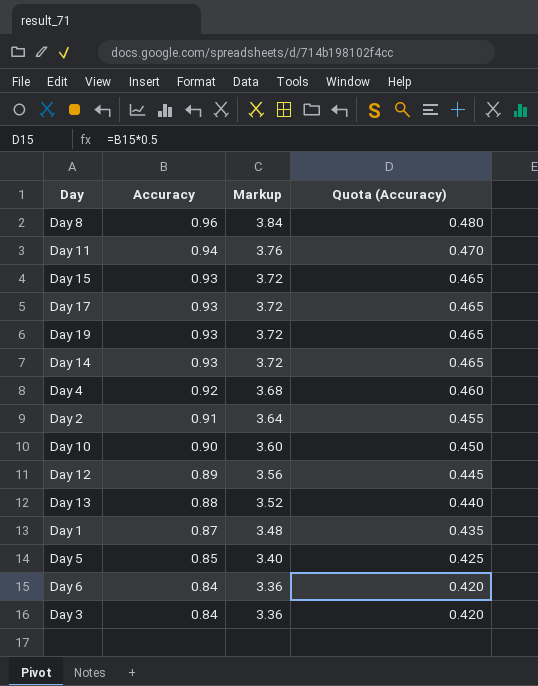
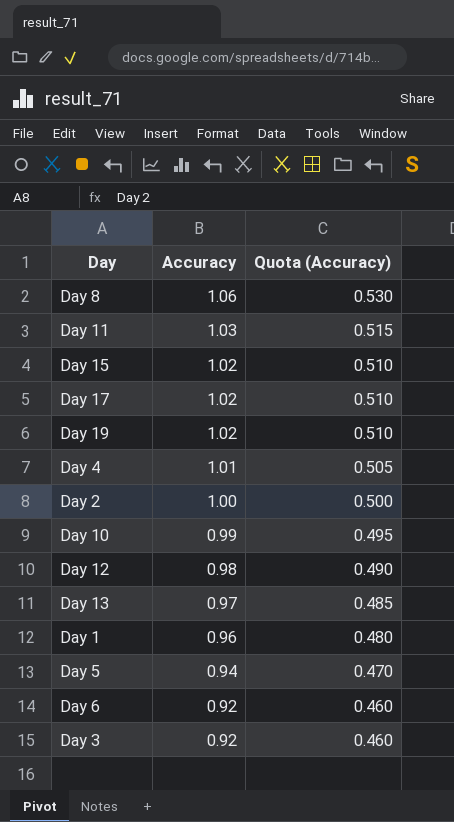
column Markup | formula: [Accuracy] * 4 -> none
row Day 14: 0.93 | 3.72 | 0.465 -> none
Day 8 | Accuracy: 0.96 -> 1.06
Day 8 | Quota (Accuracy): 0.480 -> 0.530
Day 11 | Accuracy: 0.94 -> 1.03
Day 11 | Quota (Accuracy): 0.470 -> 0.515
Day 15 | Accuracy: 0.93 -> 1.02
Day 15 | Quota (Accuracy): 0.465 -> 0.510
Day 17 | Accuracy: 0.93 -> 1.02
Day 17 | Quota (Accuracy): 0.465 -> 0.510
Day 19 | Accuracy: 0.93 -> 1.02
Day 19 | Quota (Accuracy): 0.465 -> 0.510
Day 4 | Accuracy: 0.92 -> 1.01
Day 4 | Quota (Accuracy): 0.460 -> 0.505
Day 2 | Accuracy: 0.91 -> 1.00
Day 2 | Quota (Accuracy): 0.455 -> 0.500
Day 10 | Accuracy: 0.90 -> 0.99
Day 10 | Quota (Accuracy): 0.450 -> 0.495
Day 12 | Accuracy: 0.89 -> 0.98
Day 12 | Quota (Accuracy): 0.445 -> 0.490
Day 13 | Accuracy: 0.88 -> 0.97
Day 13 | Quota (Accuracy): 0.440 -> 0.485
Day 1 | Accuracy: 0.87 -> 0.96
Day 1 | Quota (Accuracy): 0.435 -> 0.480
Day 5 | Accuracy: 0.85 -> 0.94
Day 5 | Quota (Accuracy): 0.425 -> 0.470
Day 6 | Accuracy: 0.84 -> 0.92
Day 6 | Quota (Accuracy): 0.420 -> 0.460
Day 3 | Accuracy: 0.84 -> 0.92
Day 3 | Quota (Accuracy): 0.420 -> 0.460

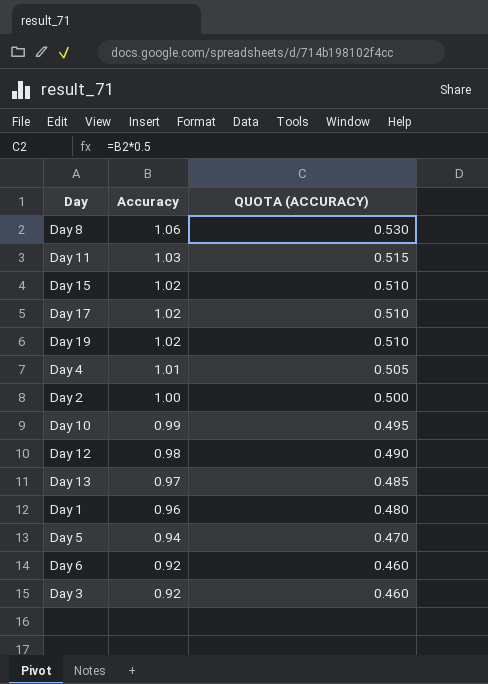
column name: Quota (Accuracy) -> QUOTA (ACCURACY)

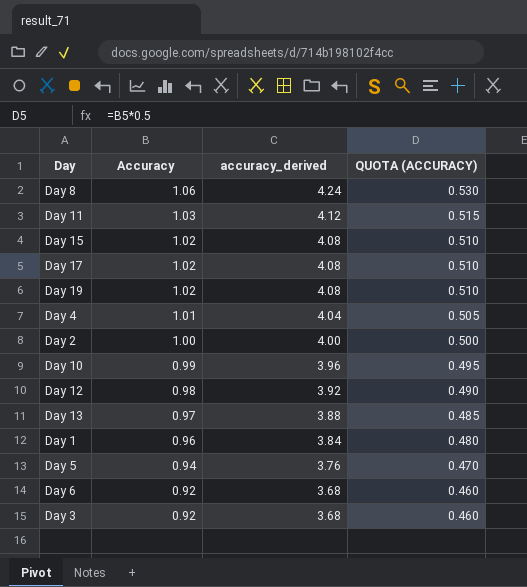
column accuracy_derived | formula: none -> [Accuracy] * 4

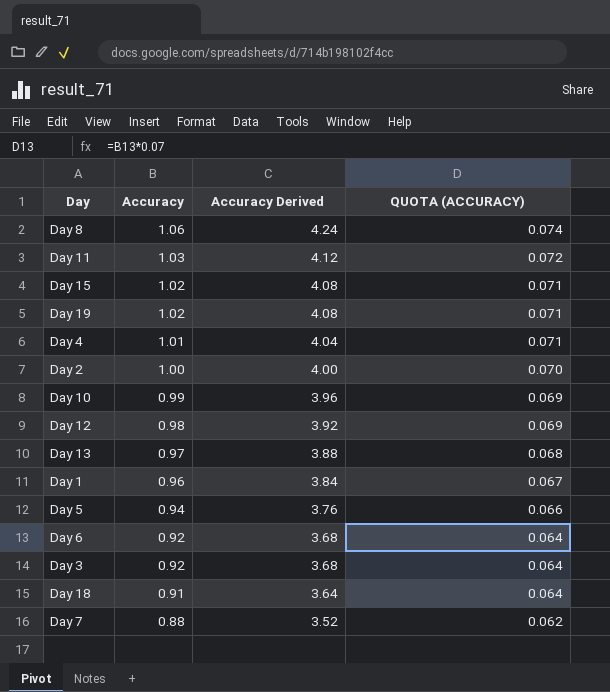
column name: accuracy_derived -> Accuracy Derived
column QUOTA (ACCURACY) | formula: [Accuracy] * 0.5 -> [Accuracy] * 0.07
row Day 17: 1.02 | 4.08 | 0.510 -> none
row Day 18: none -> 0.91 | 3.64 | 0.064
row Day 7: none -> 0.88 | 3.52 | 0.062

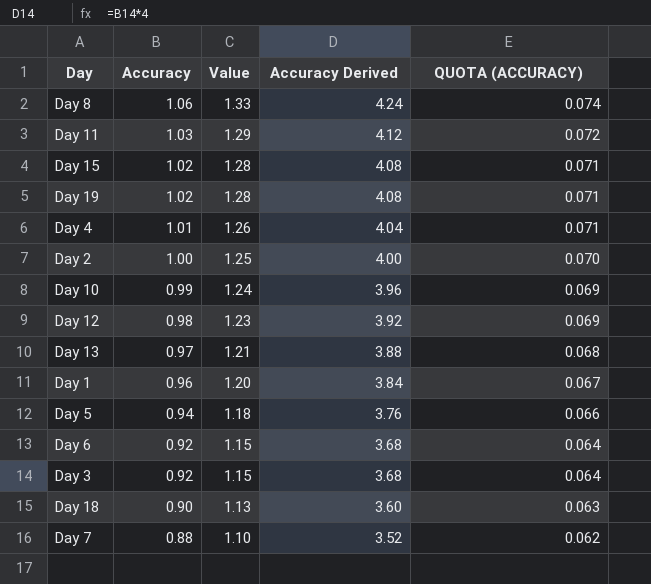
column Value | formula: none -> [Accuracy] * 1.25
Day 18 | Accuracy: 0.91 -> 0.90
Day 18 | Accuracy Derived: 3.64 -> 3.60
Day 18 | QUOTA (ACCURACY): 0.064 -> 0.063

